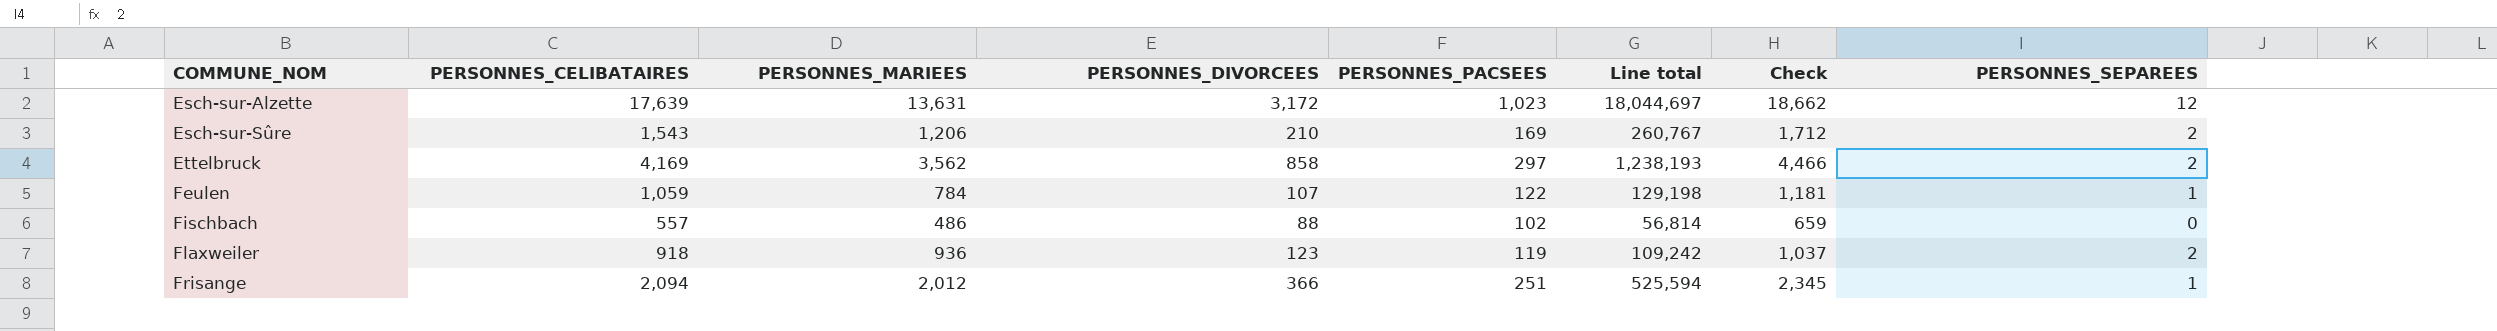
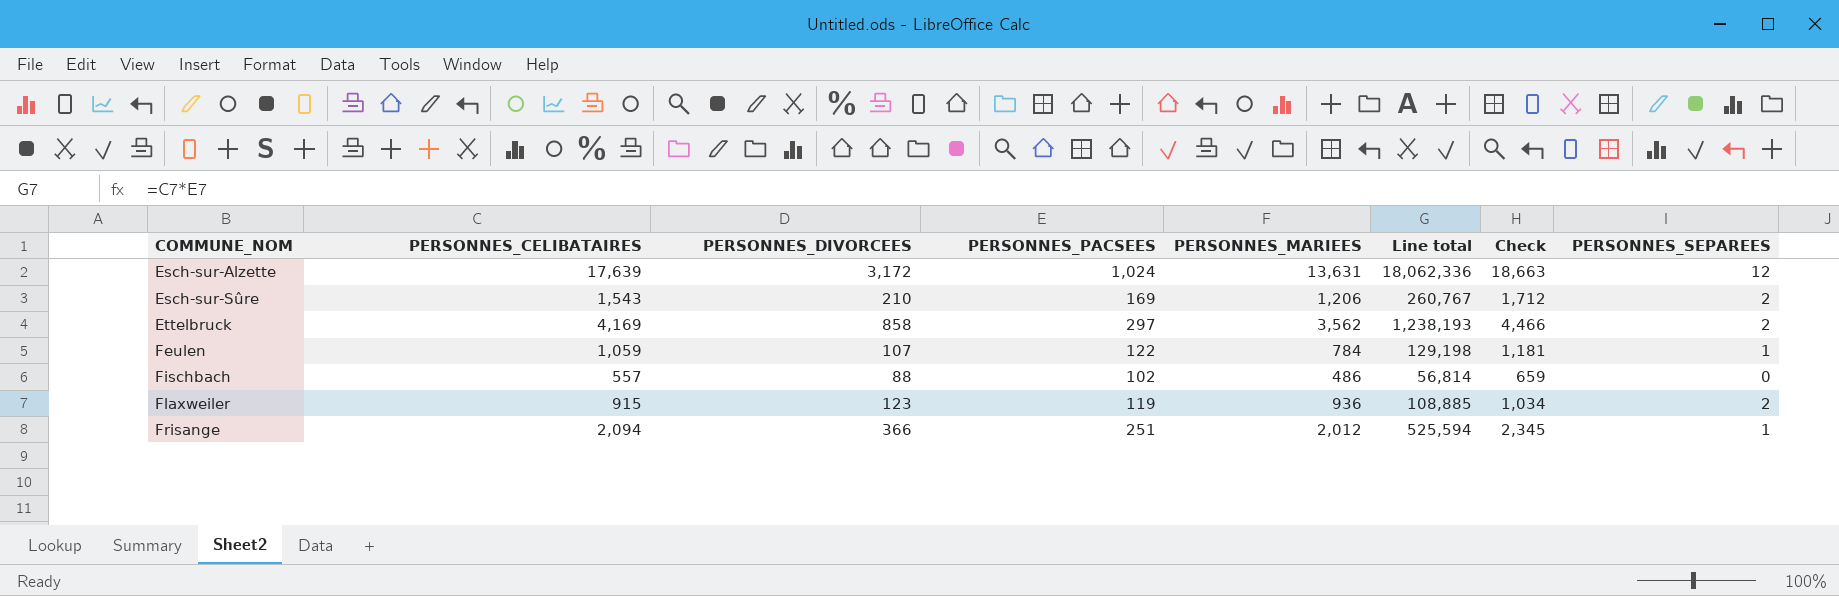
column PERSONNES_MARIEES | position: 3 -> 5
Esch-sur-Alzette | PERSONNES_PACSEES: 1,023 -> 1,024
Esch-sur-Alzette | Line total: 18,044,697 -> 18,062,336
Esch-sur-Alzette | Check: 18,662 -> 18,663
Flaxweiler | PERSONNES_CELIBATAIRES: 918 -> 915
Flaxweiler | Line total: 109,242 -> 108,885
Flaxweiler | Check: 1,037 -> 1,034

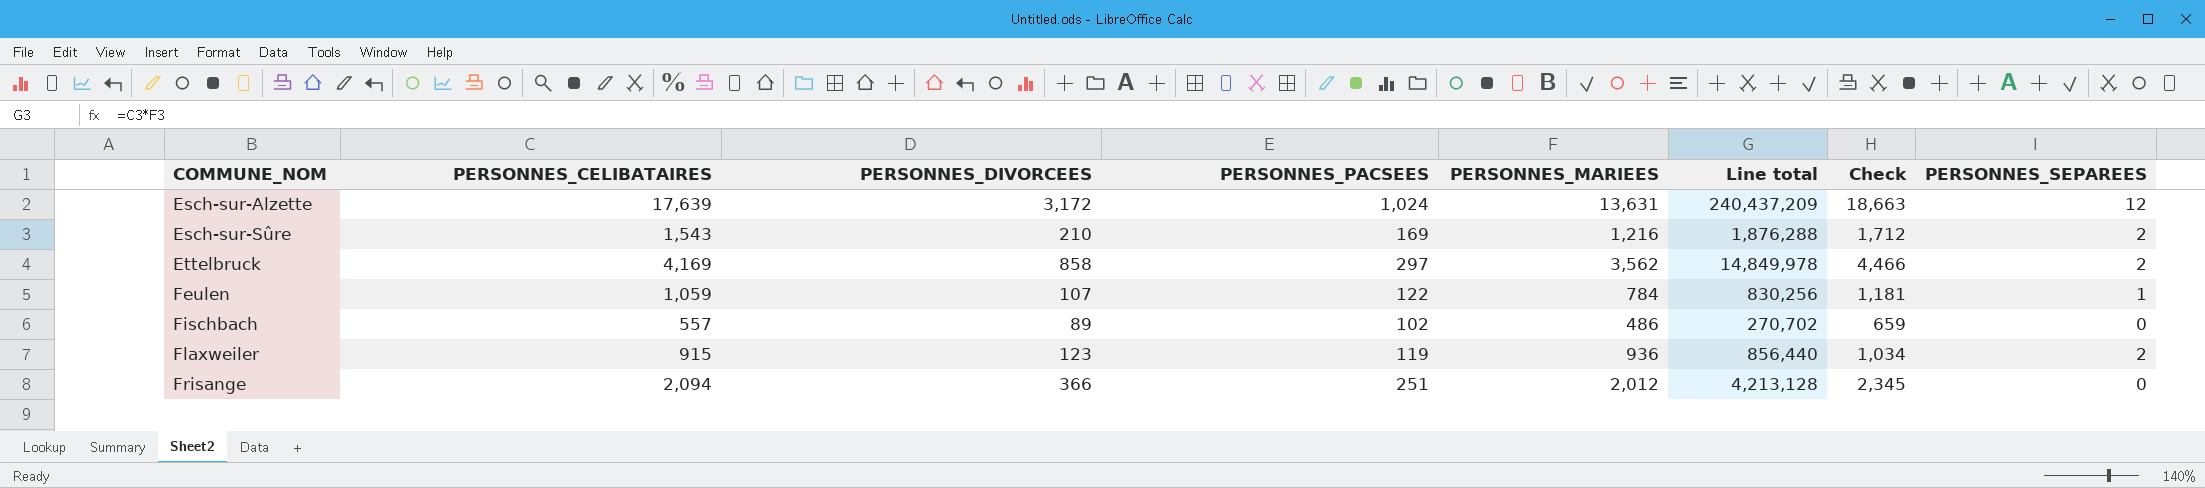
column Line total | formula: [PERSONNES_CELIBATAIRES] * [PERSONNES_PACSEES] -> [PERSONNES_CELIBATAIRES] * [PERSONNES_MARIEES]
Esch-sur-Sûre | PERSONNES_MARIEES: 1,206 -> 1,216
Fischbach | PERSONNES_DIVORCEES: 88 -> 89
Frisange | PERSONNES_SEPAREES: 1 -> 0

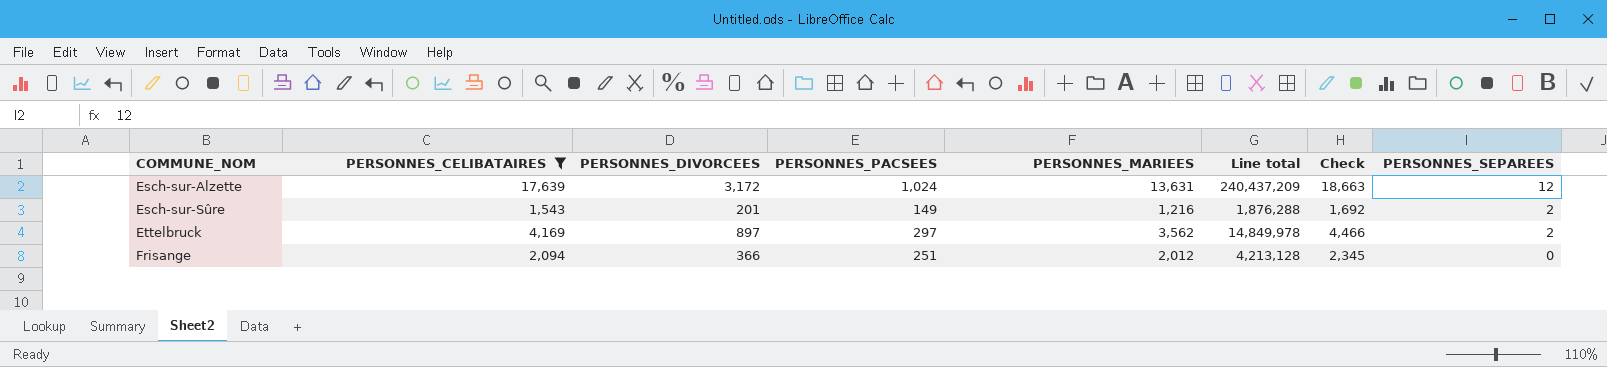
filter: none -> PERSONNES_CELIBATAIRES >= 1,543
Esch-sur-Sûre | PERSONNES_DIVORCEES: 210 -> 201
Esch-sur-Sûre | PERSONNES_PACSEES: 169 -> 149
Esch-sur-Sûre | Check: 1,712 -> 1,692
Ettelbruck | PERSONNES_DIVORCEES: 858 -> 897

